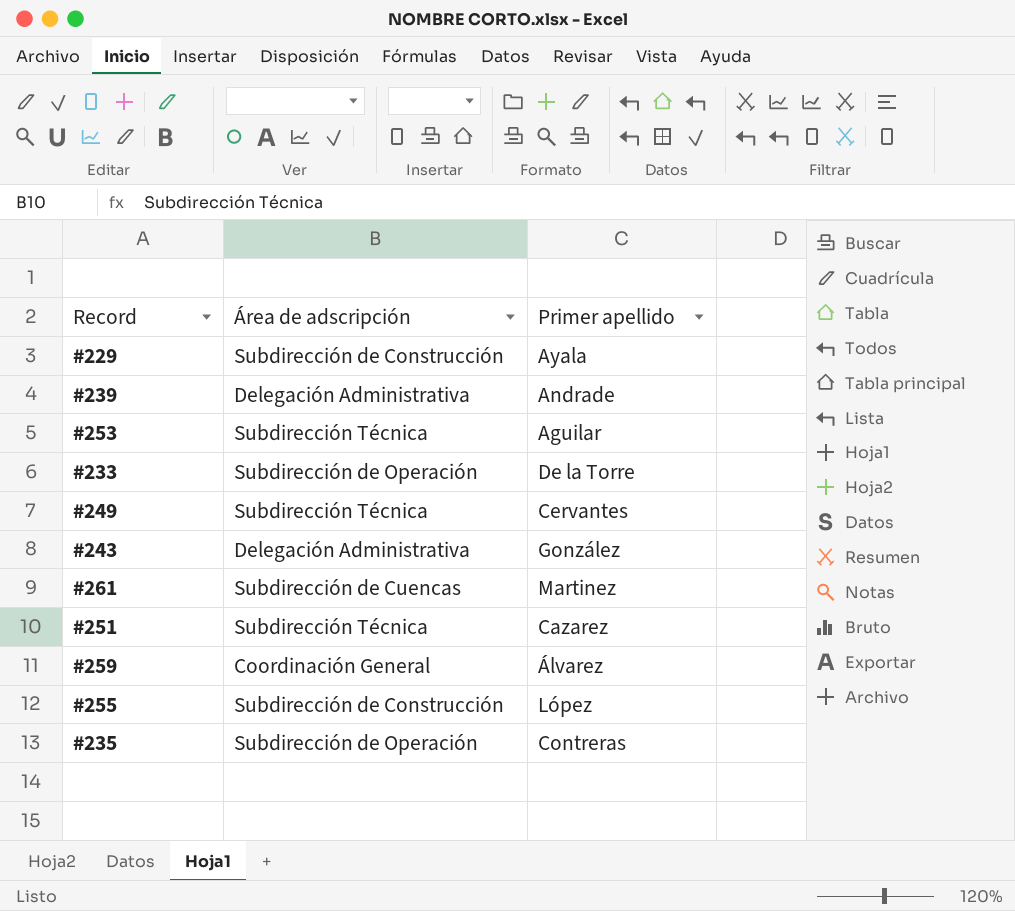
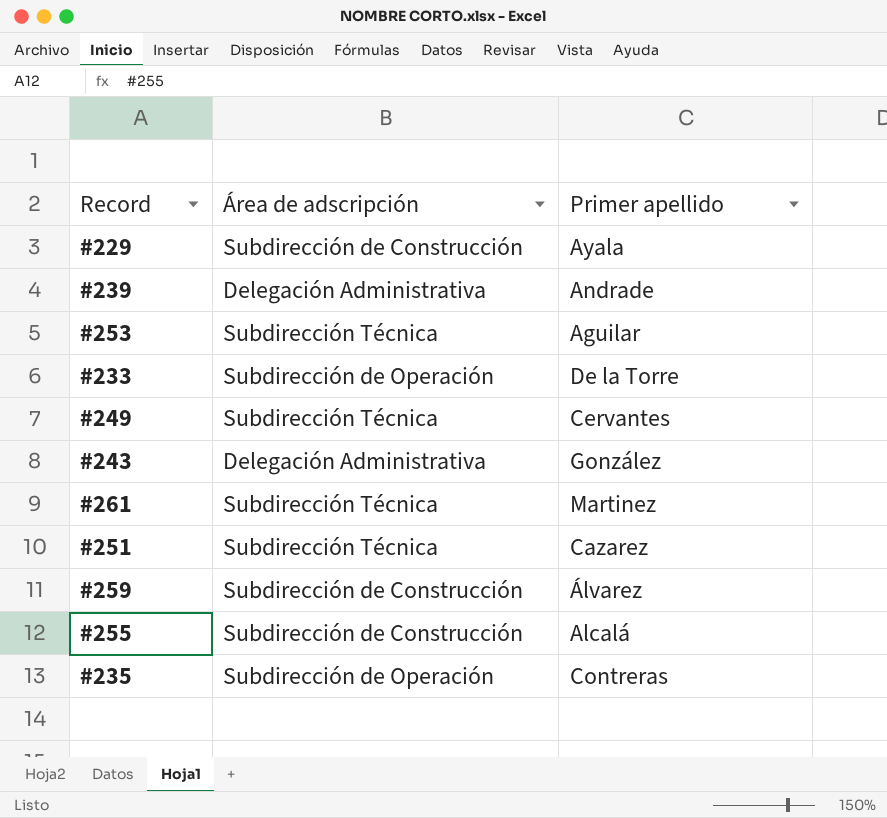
#261 | Área de adscripción: Subdirección de Cuencas -> Subdirección Técnica
#259 | Área de adscripción: Coordinación General -> Subdirección de Construcción
#255 | Primer apellido: López -> Alcalá

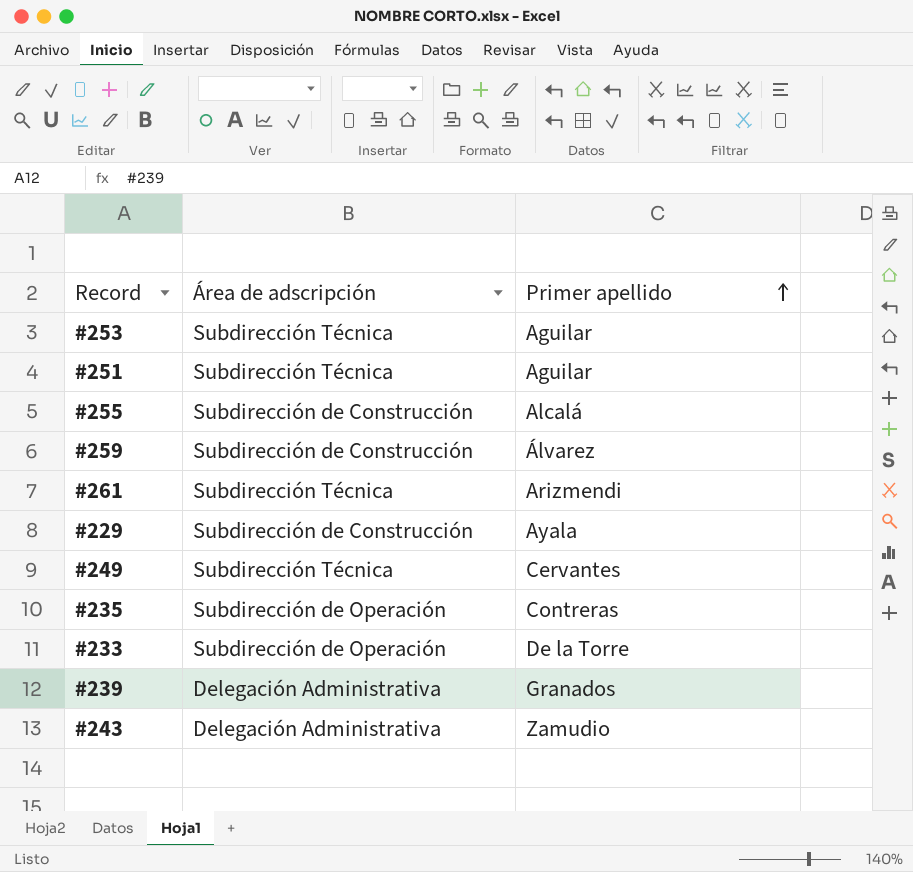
row order: none -> Primer apellido ascending
#251 | Primer apellido: Cazarez -> Aguilar
#261 | Primer apellido: Martinez -> Arizmendi
#239 | Primer apellido: Andrade -> Granados
#243 | Primer apellido: González -> Zamudio

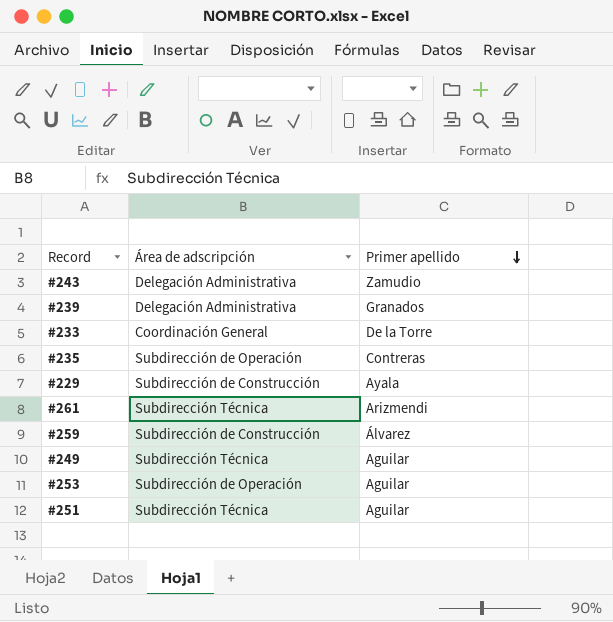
row order: Primer apellido ascending -> Primer apellido descending
row #255: Subdirección de Construcción | Alcalá -> none
#233 | Área de adscripción: Subdirección de Operación -> Coordinación General
#249 | Primer apellido: Cervantes -> Aguilar
#253 | Área de adscripción: Subdirección Técnica -> Subdirección de Operación

